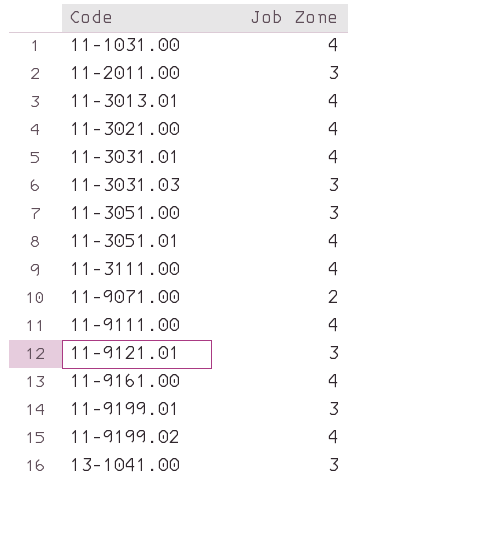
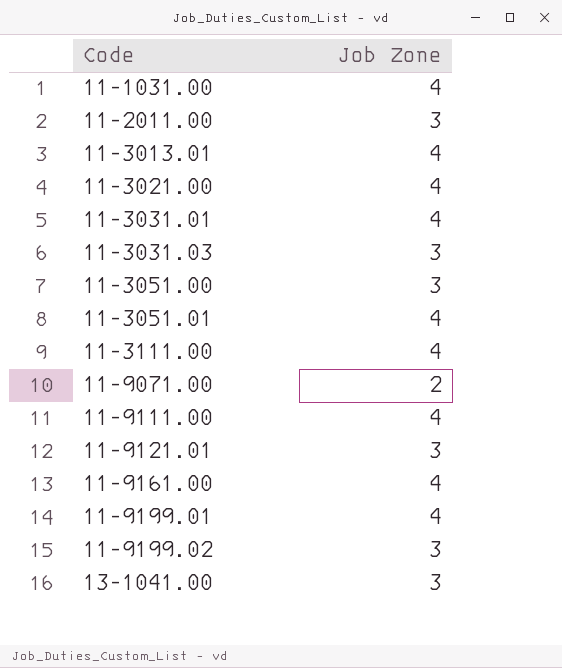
11-9199.01 | Job Zone: 3 -> 4
11-9199.02 | Job Zone: 4 -> 3

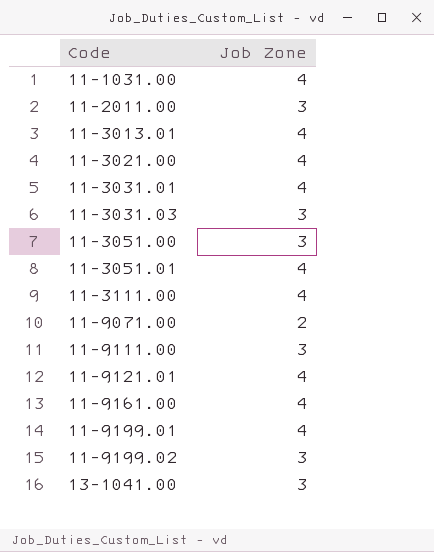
11-9111.00 | Job Zone: 4 -> 3
11-9121.01 | Job Zone: 3 -> 4

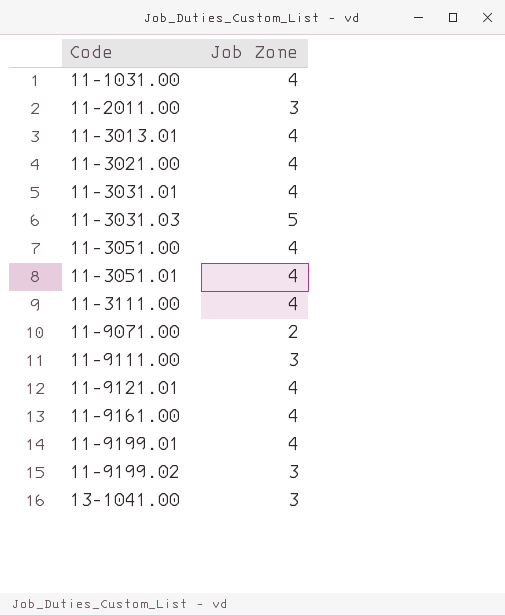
11-3031.03 | Job Zone: 3 -> 5
11-3051.00 | Job Zone: 3 -> 4

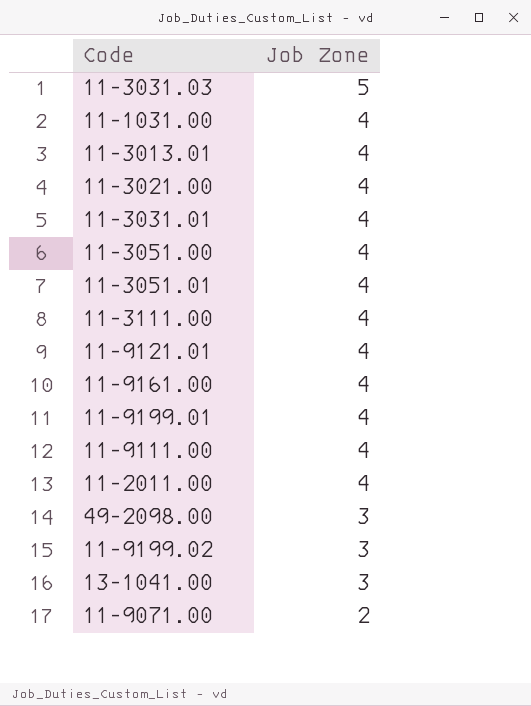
row order: Code ascending -> Job Zone descending
11-9111.00 | Job Zone: 3 -> 4
11-2011.00 | Job Zone: 3 -> 4
row 49-2098.00: none -> 3

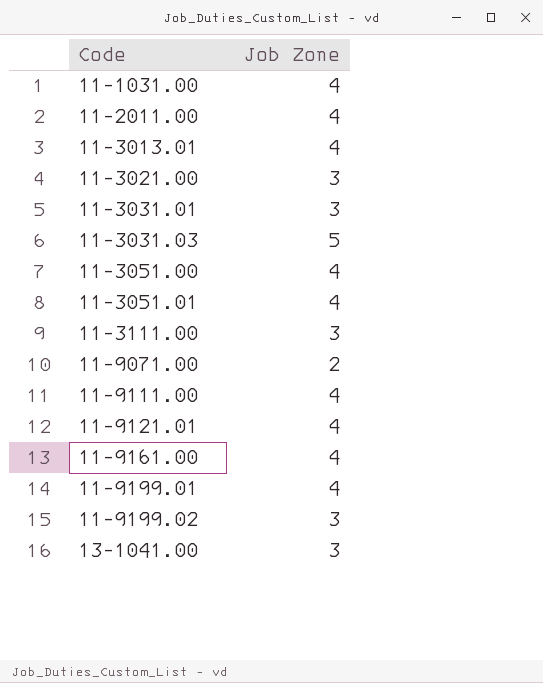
row order: Job Zone descending -> Code ascending
row 49-2098.00: 3 -> none
11-3021.00 | Job Zone: 4 -> 3
11-3031.01 | Job Zone: 4 -> 3
11-3111.00 | Job Zone: 4 -> 3

